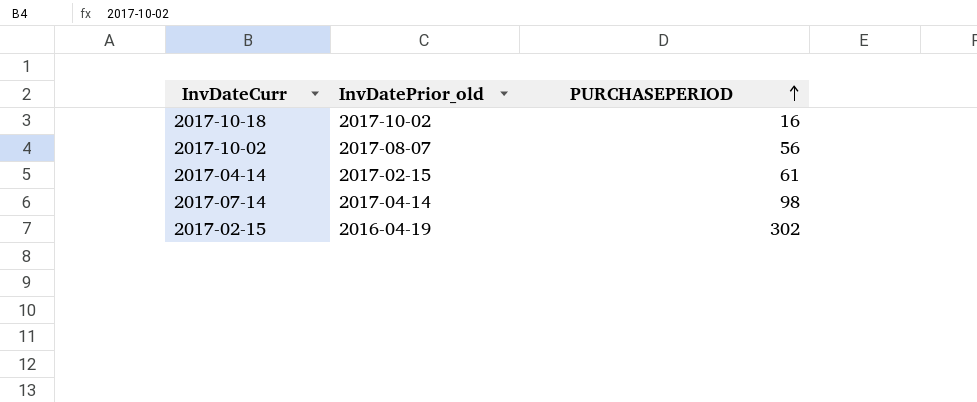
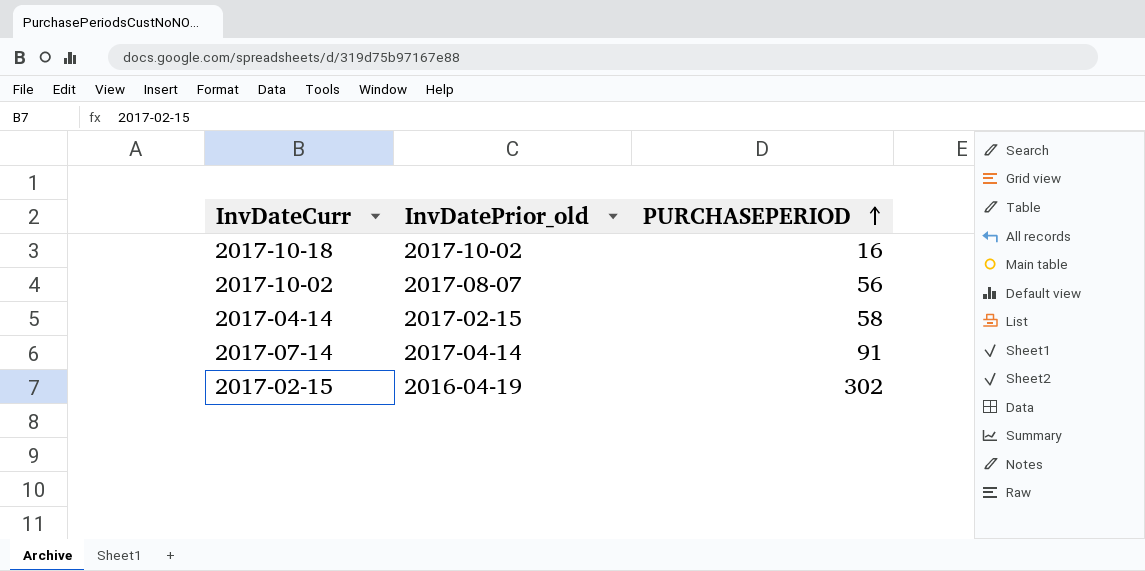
2017-04-14 | PURCHASEPERIOD: 61 -> 58
2017-07-14 | PURCHASEPERIOD: 98 -> 91

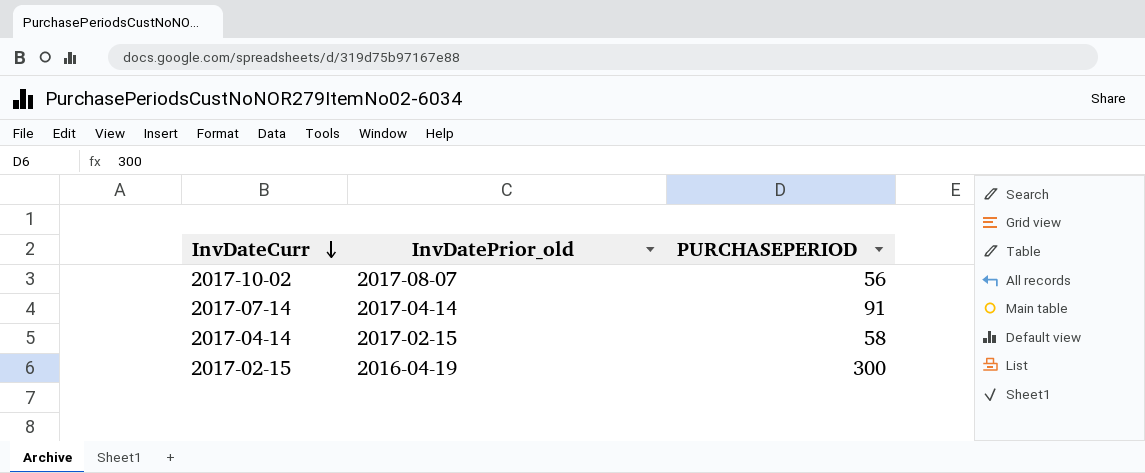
row order: PURCHASEPERIOD ascending -> InvDateCurr descending
row 2017-10-18: 2017-10-02 | 16 -> none
2017-02-15 | PURCHASEPERIOD: 302 -> 300

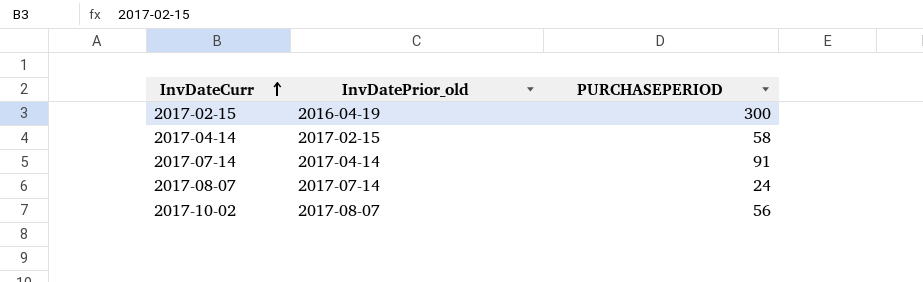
row order: InvDateCurr descending -> InvDateCurr ascending
row 2017-08-07: none -> 2017-07-14 | 24

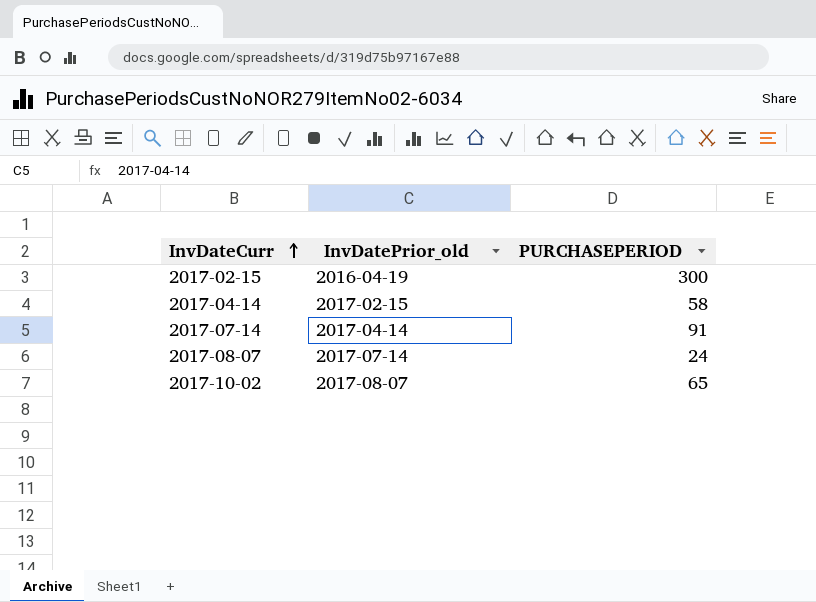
2017-10-02 | PURCHASEPERIOD: 56 -> 65

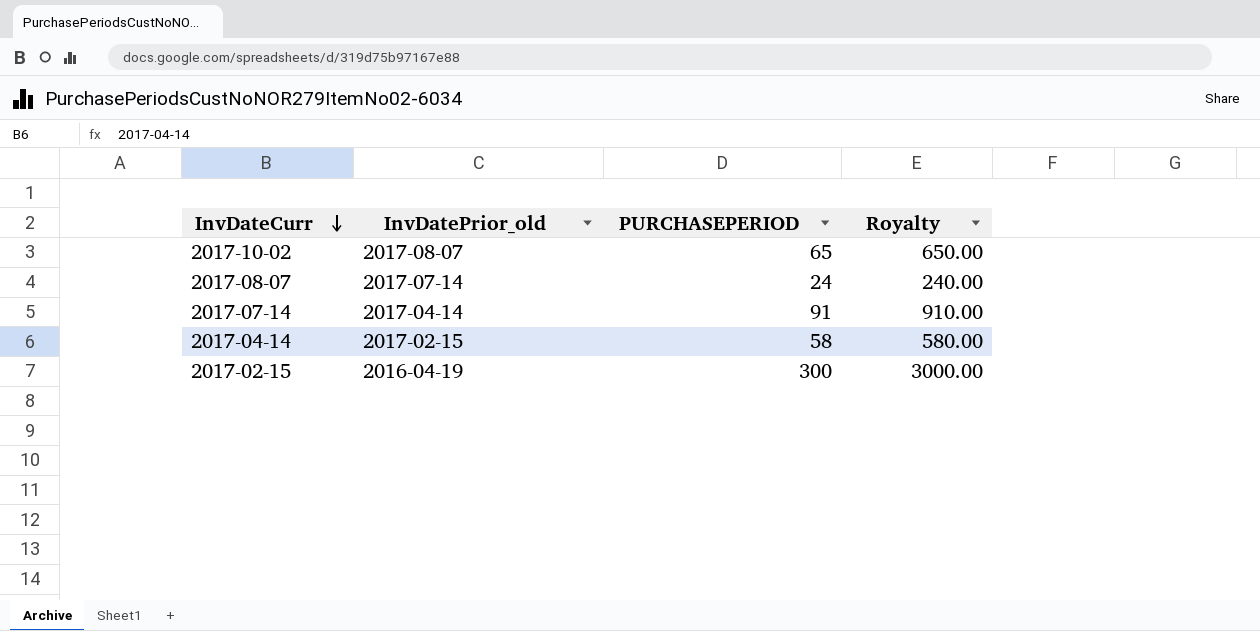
row order: InvDateCurr ascending -> InvDateCurr descending
column Royalty | formula: none -> [PURCHASEPERIOD] * 10

